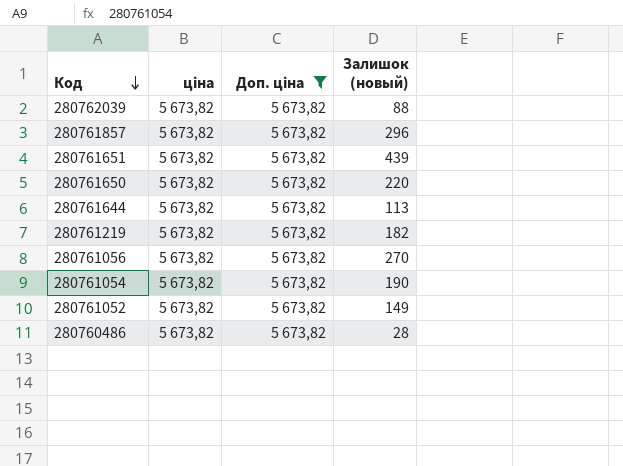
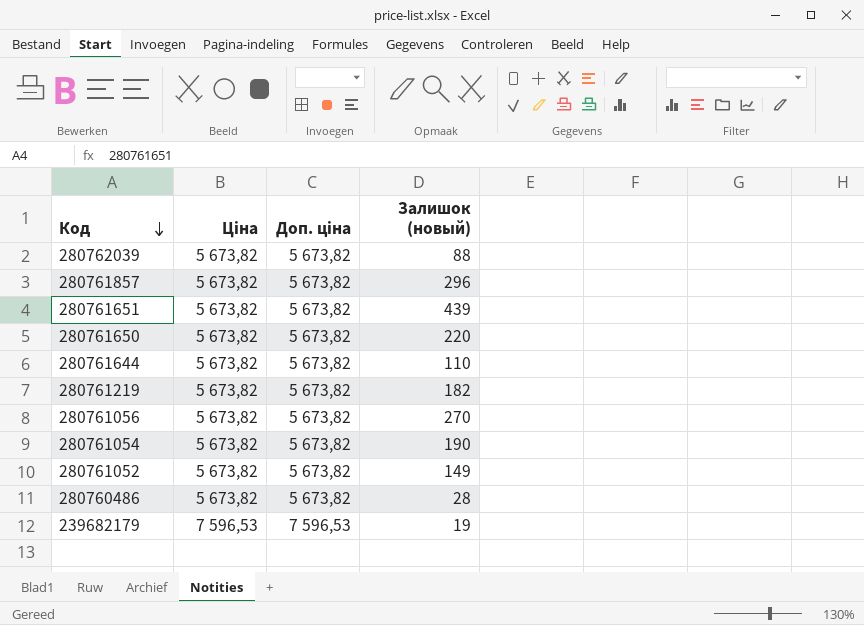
filter: Доп. ціна = 5 673,82 -> none
column name: ціна -> Ціна
280761644 | Залишок (новый): 113 -> 110

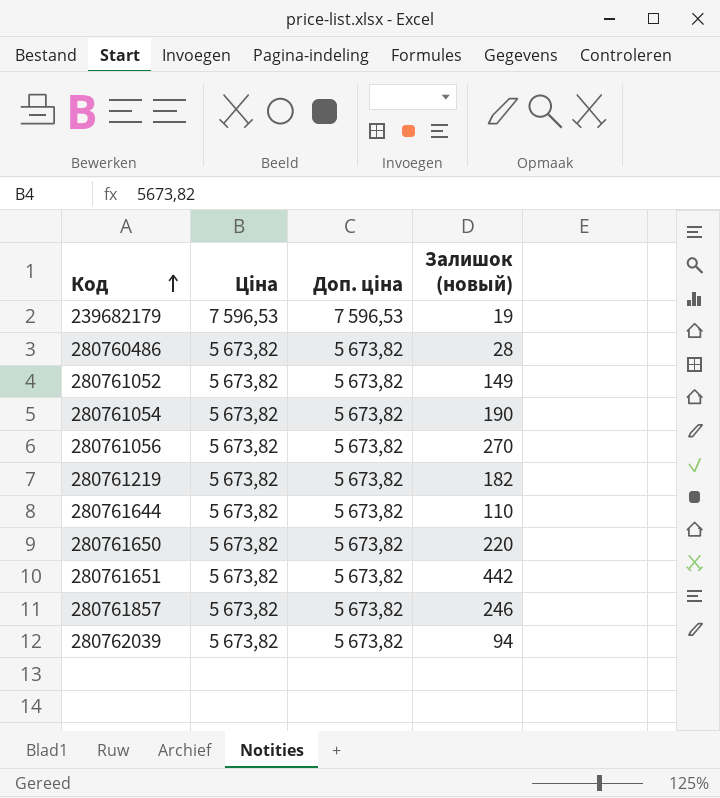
row order: Код descending -> Код ascending
280761651 | Залишок (новый): 439 -> 442
280761857 | Залишок (новый): 296 -> 246
280762039 | Залишок (новый): 88 -> 94

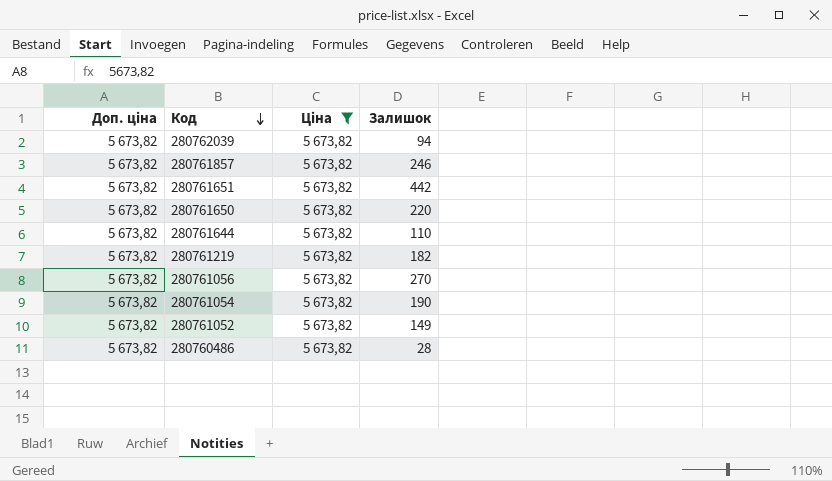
filter: none -> Ціна = 5 673,82
row order: Код ascending -> Код descending
column Доп. ціна | position: 3 -> 1
column name: Залишок (новый) -> Залишок

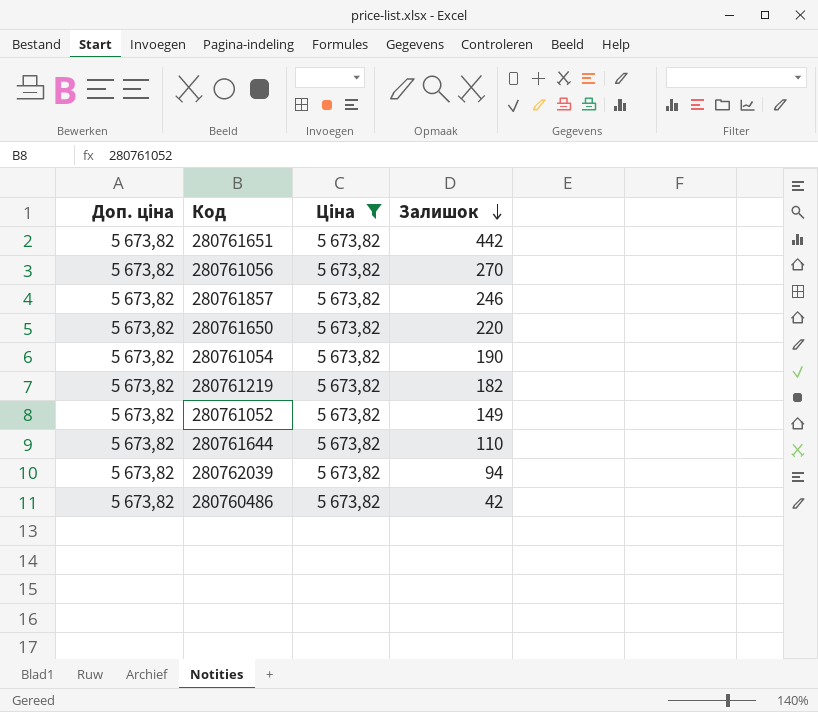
row order: Код descending -> Залишок descending
280760486 | Залишок: 28 -> 42

